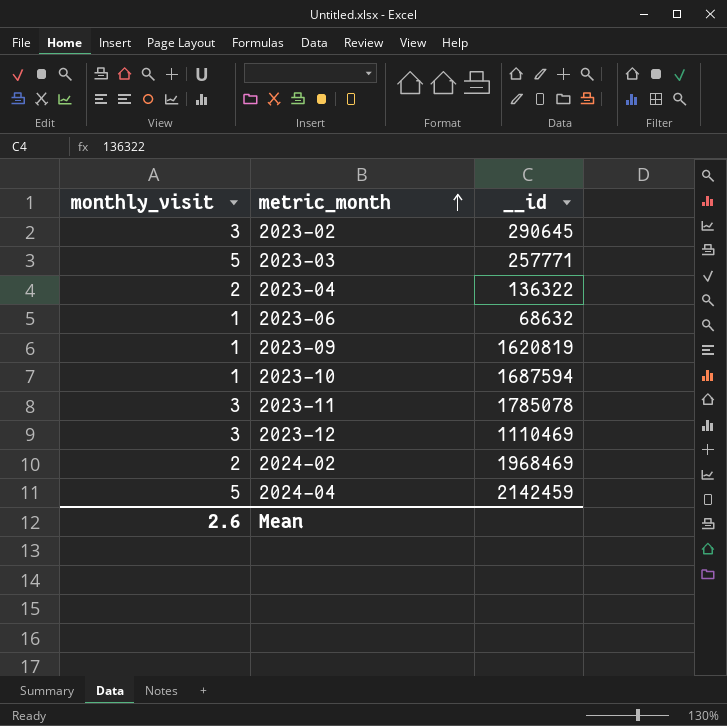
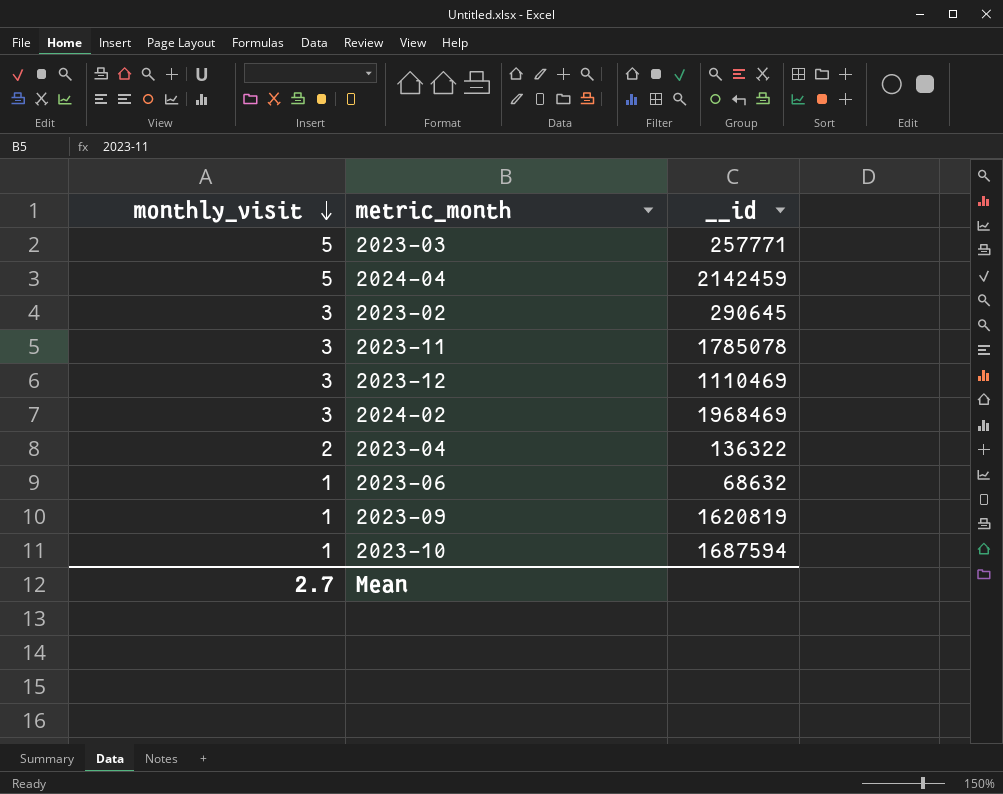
row order: metric_month ascending -> monthly_visit descending
2024-02 | monthly_visit: 2 -> 3
Mean | monthly_visit: 2.6 -> 2.7

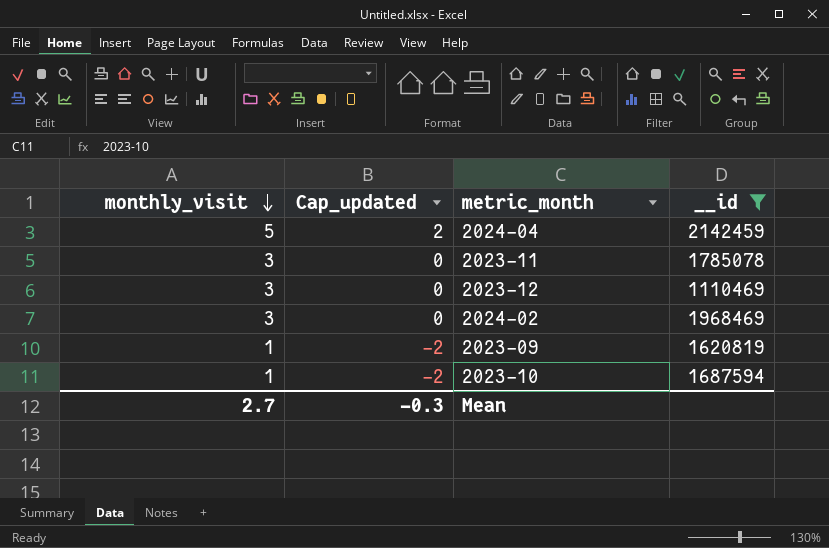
filter: none -> __id >= 1110469
column Cap_updated | formula: none -> [monthly_visit] - 3

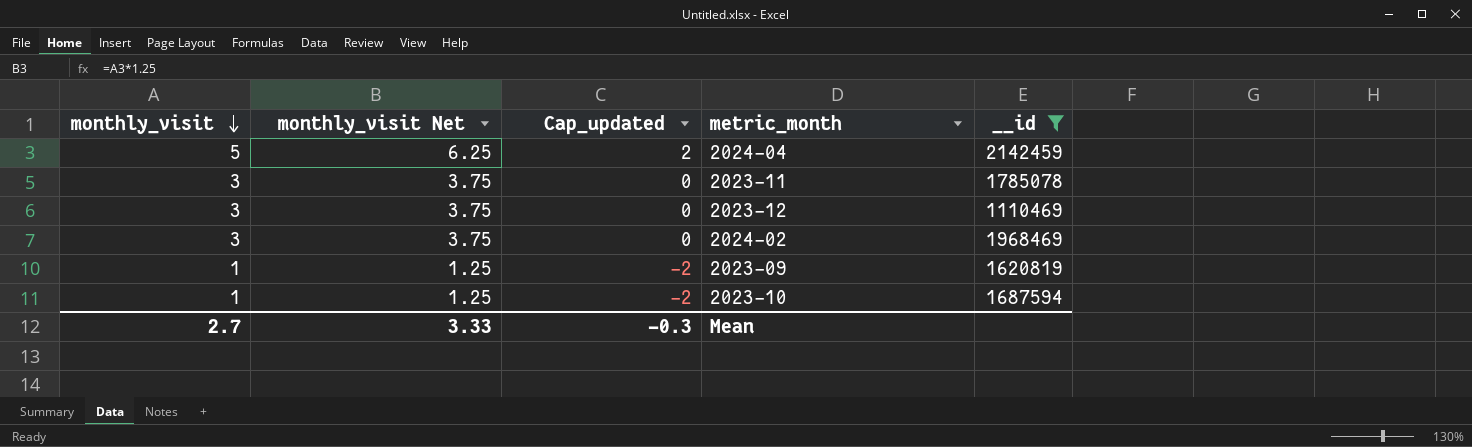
column monthly_visit Net | formula: none -> [monthly_visit] * 1.25

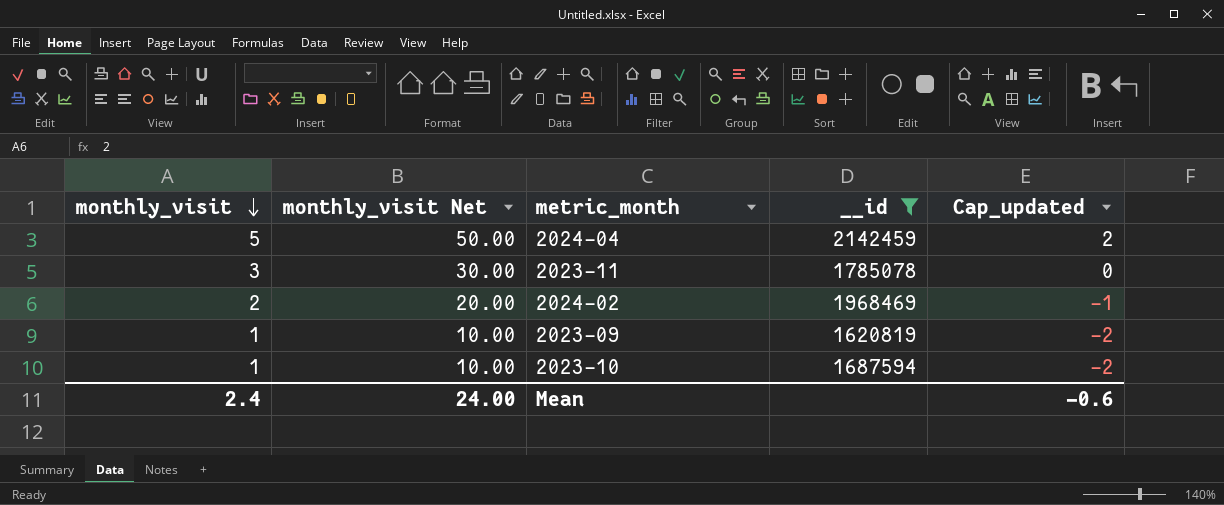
column monthly_visit Net | formula: [monthly_visit] * 1.25 -> [monthly_visit] * 10
column Cap_updated | position: 3 -> 5
row 2023-12: 3 | 3.75 | 0 | 1110469 -> none
2024-02 | monthly_visit: 3 -> 2
2024-02 | Cap_updated: 0 -> -1
Mean | monthly_visit: 2.7 -> 2.4
Mean | monthly_visit Net: 3.33 -> 24.00
Mean | Cap_updated: -0.3 -> -0.6

